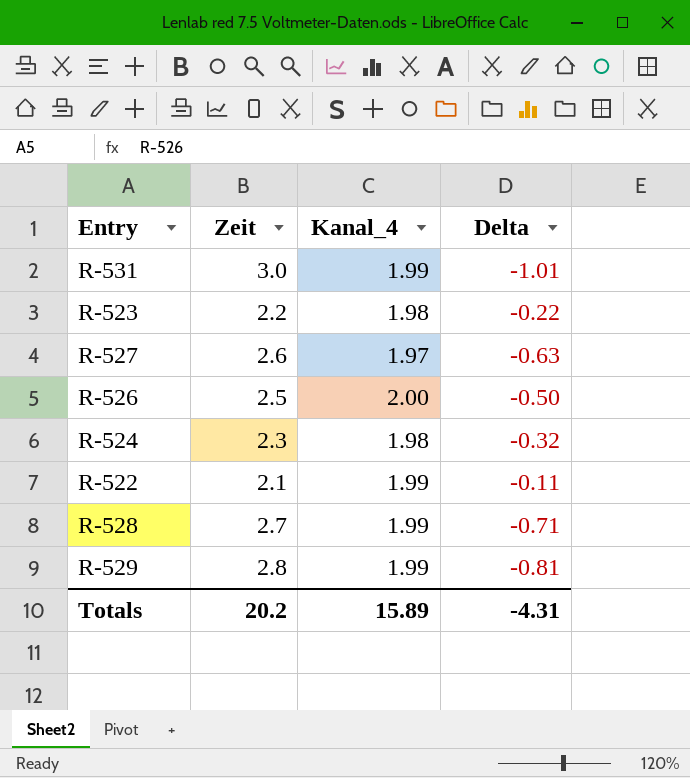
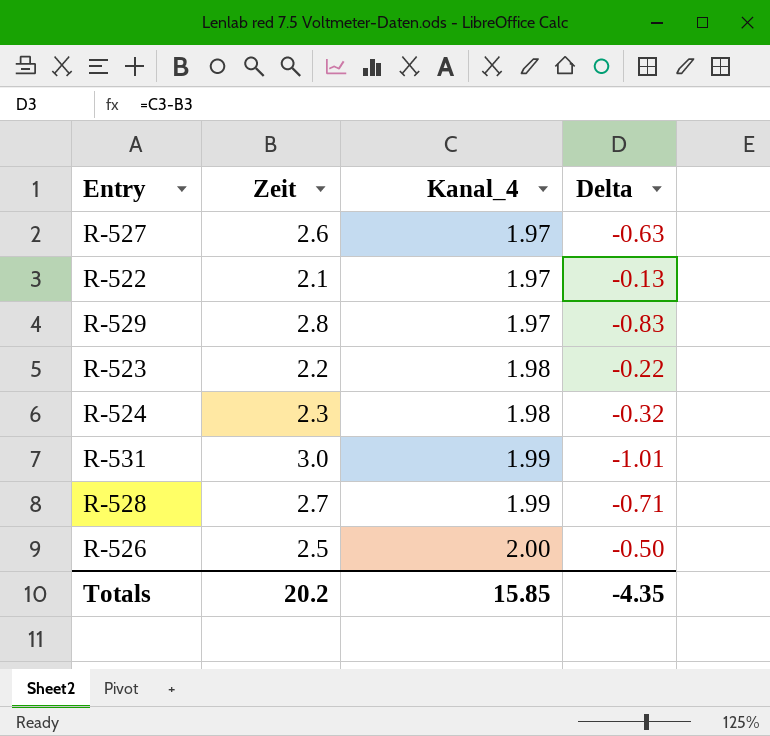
row order: none -> Kanal_4 ascending
R-522 | Kanal_4: 1.99 -> 1.97
R-522 | Delta: -0.11 -> -0.13
R-529 | Kanal_4: 1.99 -> 1.97
R-529 | Delta: -0.81 -> -0.83
Totals | Kanal_4: 15.89 -> 15.85
Totals | Delta: -4.31 -> -4.35

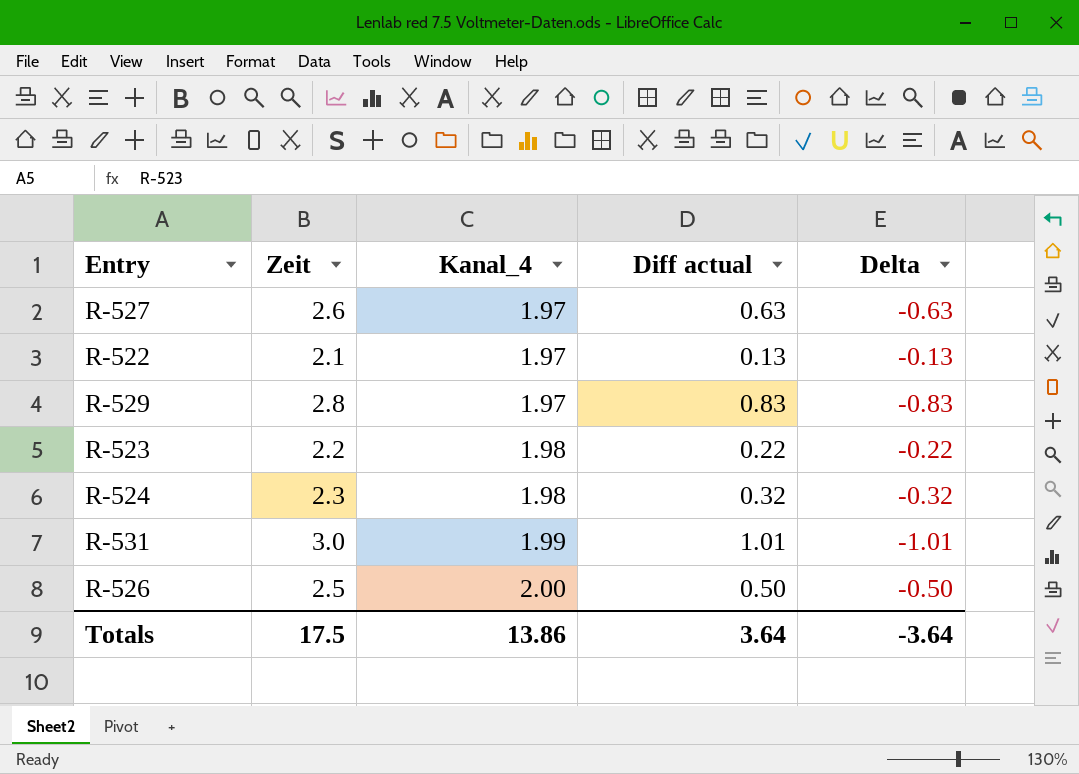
column Diff actual | formula: none -> [Zeit] - [Kanal_4]
row R-528: 2.7 | 1.99 | -0.71 -> none
Totals | Zeit: 20.2 -> 17.5
Totals | Kanal_4: 15.85 -> 13.86
Totals | Delta: -4.35 -> -3.64

